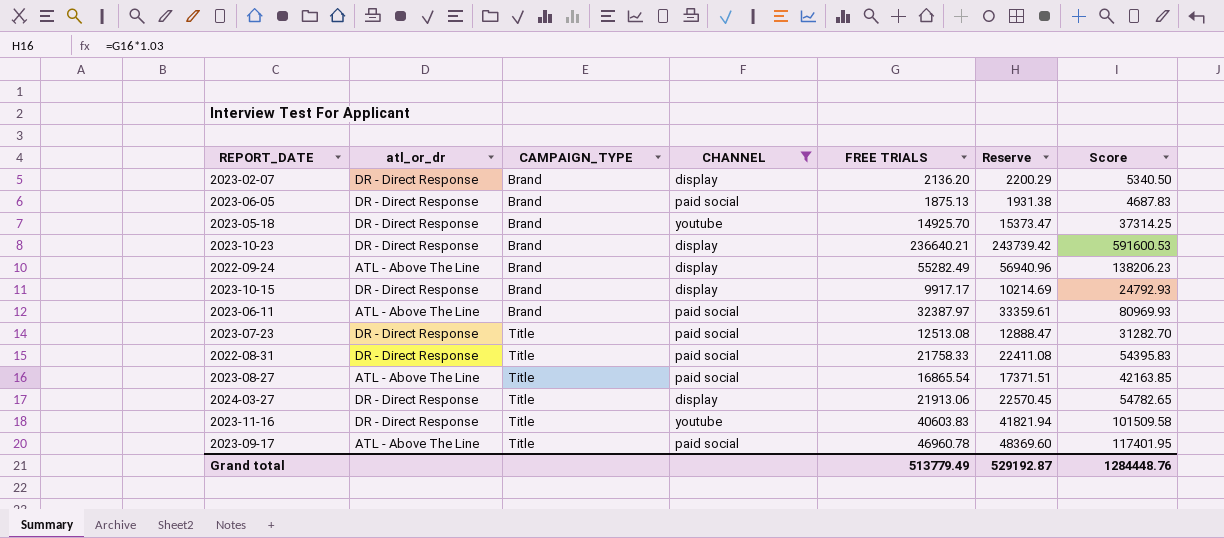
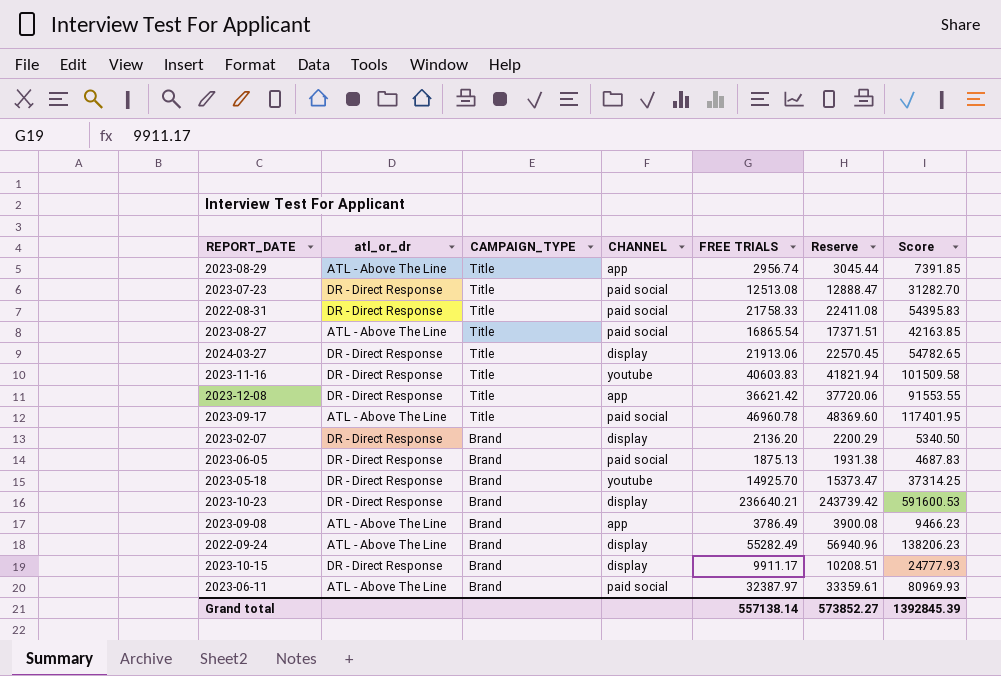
filter: CHANNEL != app -> none
row order: CAMPAIGN_TYPE ascending -> CAMPAIGN_TYPE descending
2023-10-15 | FREE TRIALS: 9917.17 -> 9911.17
2023-10-15 | Reserve: 10214.69 -> 10208.51
2023-10-15 | Score: 24792.93 -> 24777.93
Grand total | FREE TRIALS: 513779.49 -> 557138.14
Grand total | Reserve: 529192.87 -> 573852.27
Grand total | Score: 1284448.76 -> 1392845.39

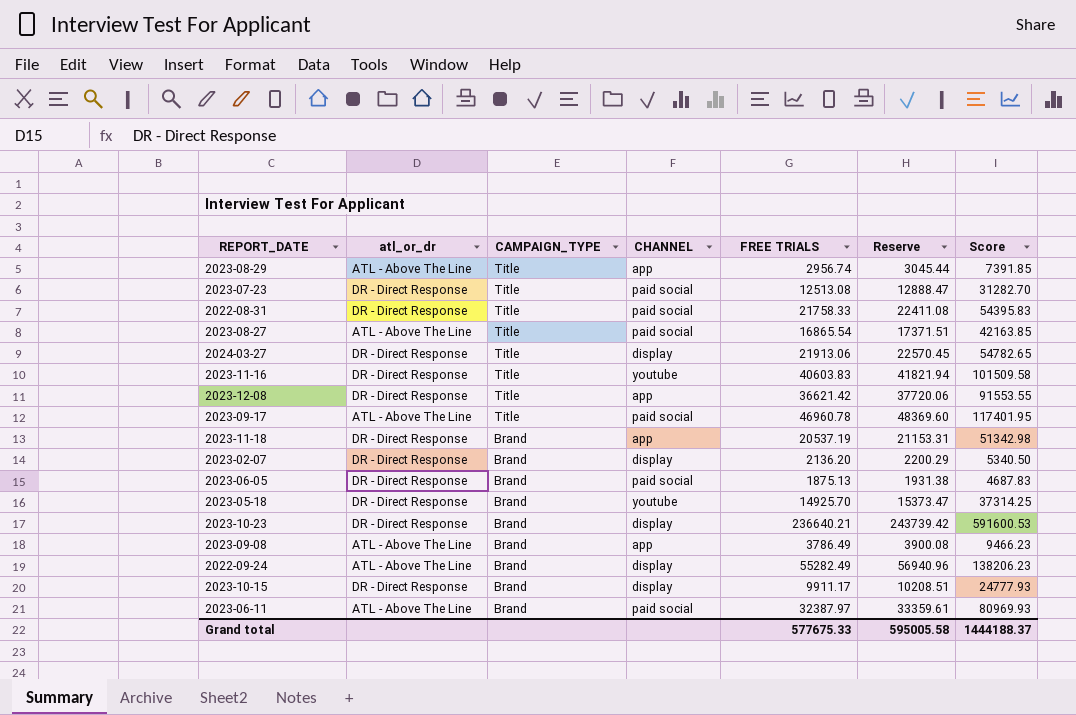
row 2023-11-18: none -> DR - Direct Response | Brand | app | 20537.19 | 21153.31 | 51342.98
Grand total | FREE TRIALS: 557138.14 -> 577675.33
Grand total | Reserve: 573852.27 -> 595005.58
Grand total | Score: 1392845.39 -> 1444188.37

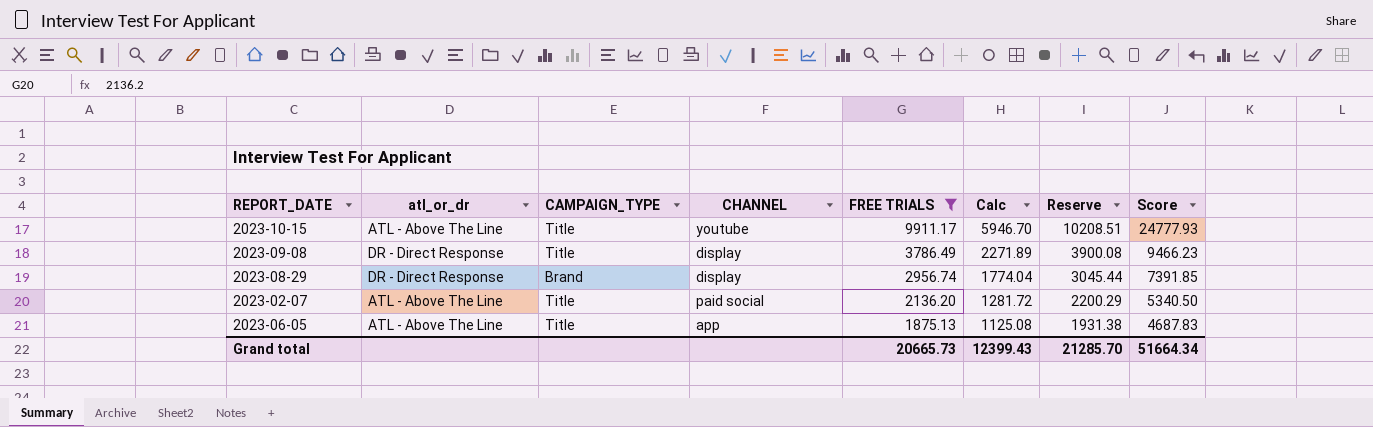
filter: none -> FREE TRIALS <= 9911.17
row order: CAMPAIGN_TYPE descending -> FREE TRIALS descending
column Calc | formula: none -> [FREE TRIALS] * 0.6
2023-10-15 | atl_or_dr: DR - Direct Response -> ATL - Above The Line
2023-10-15 | CAMPAIGN_TYPE: Brand -> Title
2023-10-15 | CHANNEL: display -> youtube
2023-09-08 | atl_or_dr: ATL - Above The Line -> DR - Direct Response
2023-09-08 | CAMPAIGN_TYPE: Brand -> Title
2023-09-08 | CHANNEL: app -> display
2023-08-29 | atl_or_dr: ATL - Above The Line -> DR - Direct Response
2023-08-29 | CAMPAIGN_TYPE: Title -> Brand
2023-08-29 | CHANNEL: app -> display
2023-02-07 | atl_or_dr: DR - Direct Response -> ATL - Above The Line
2023-02-07 | CAMPAIGN_TYPE: Brand -> Title
2023-02-07 | CHANNEL: display -> paid social
2023-06-05 | atl_or_dr: DR - Direct Response -> ATL - Above The Line
2023-06-05 | CAMPAIGN_TYPE: Brand -> Title
2023-06-05 | CHANNEL: paid social -> app
Grand total | FREE TRIALS: 577675.33 -> 20665.73
Grand total | Reserve: 595005.58 -> 21285.70
Grand total | Score: 1444188.37 -> 51664.34

